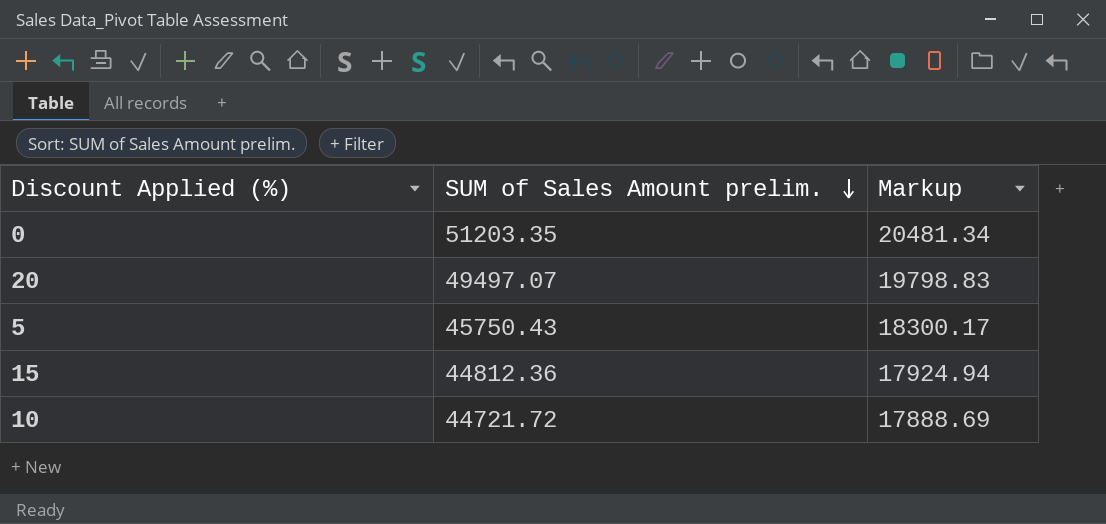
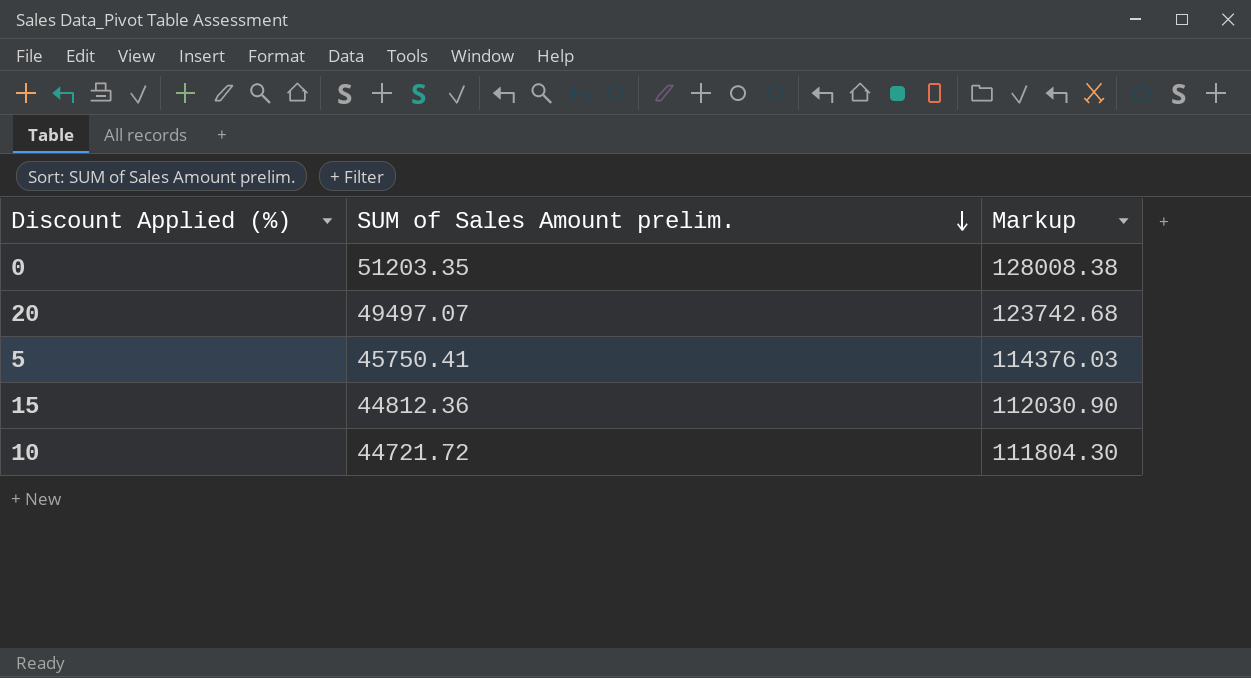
column Markup | formula: [SUM of Sales Amount prelim.] * 0.4 -> [SUM of Sales Amount prelim.] * 2.5
5 | SUM of Sales Amount prelim.: 45750.43 -> 45750.41

